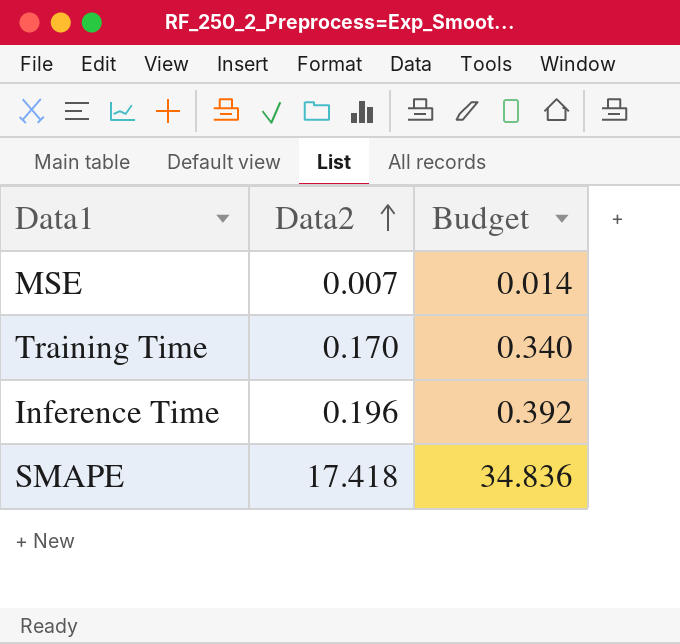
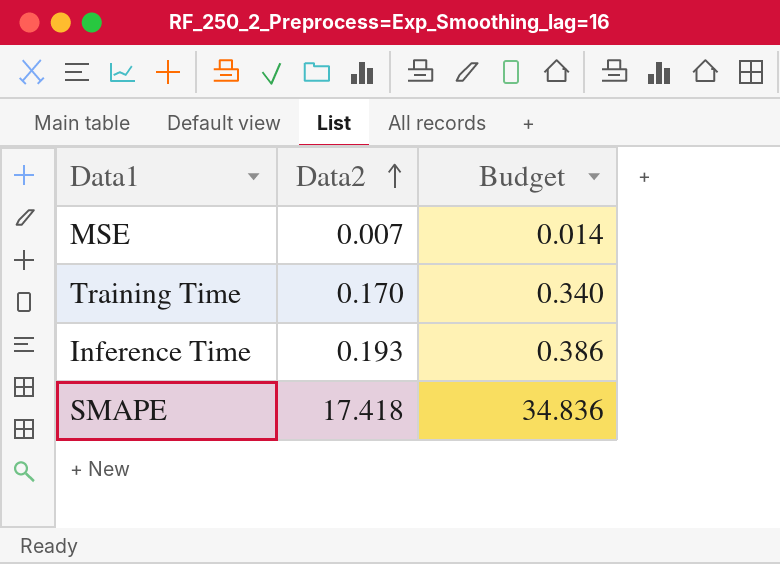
Inference Time | Data2: 0.196 -> 0.193
Inference Time | Budget: 0.392 -> 0.386

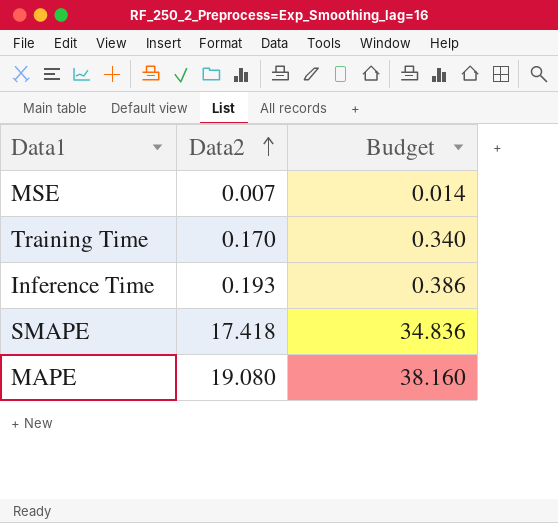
row MAPE: none -> 19.080 | 38.160

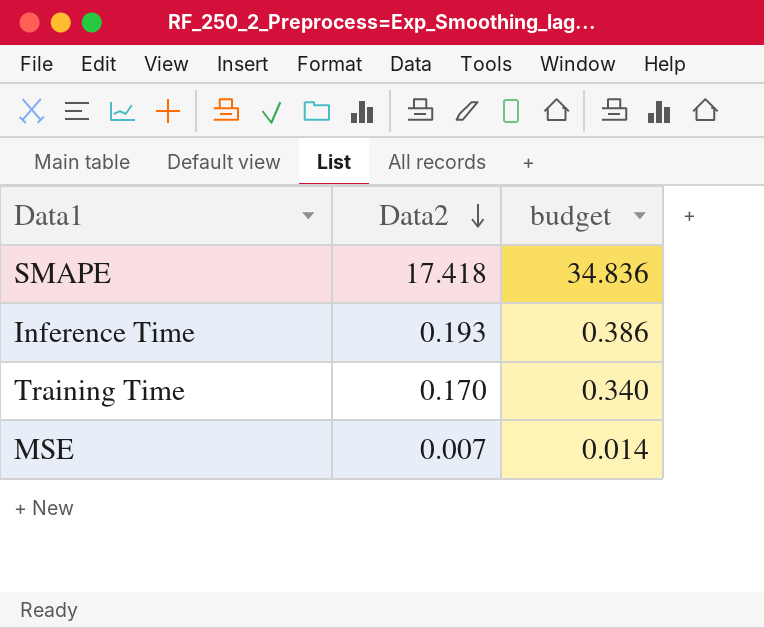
row order: Data2 ascending -> Data2 descending
column name: Budget -> budget
row MAPE: 19.080 | 38.160 -> none

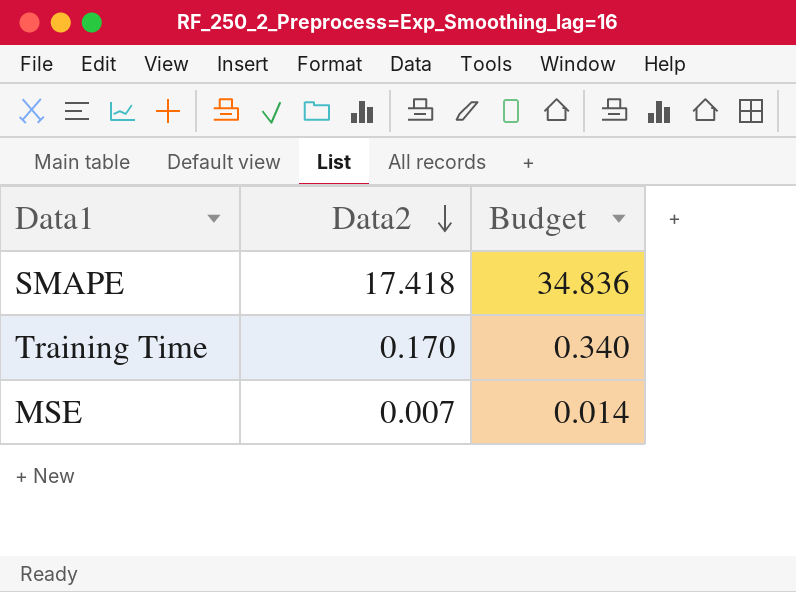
column name: budget -> Budget
row Inference Time: 0.193 | 0.386 -> none

